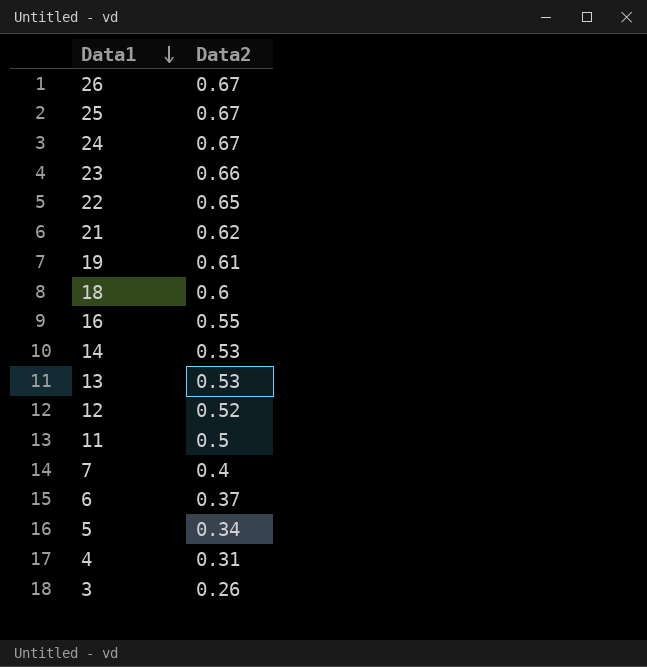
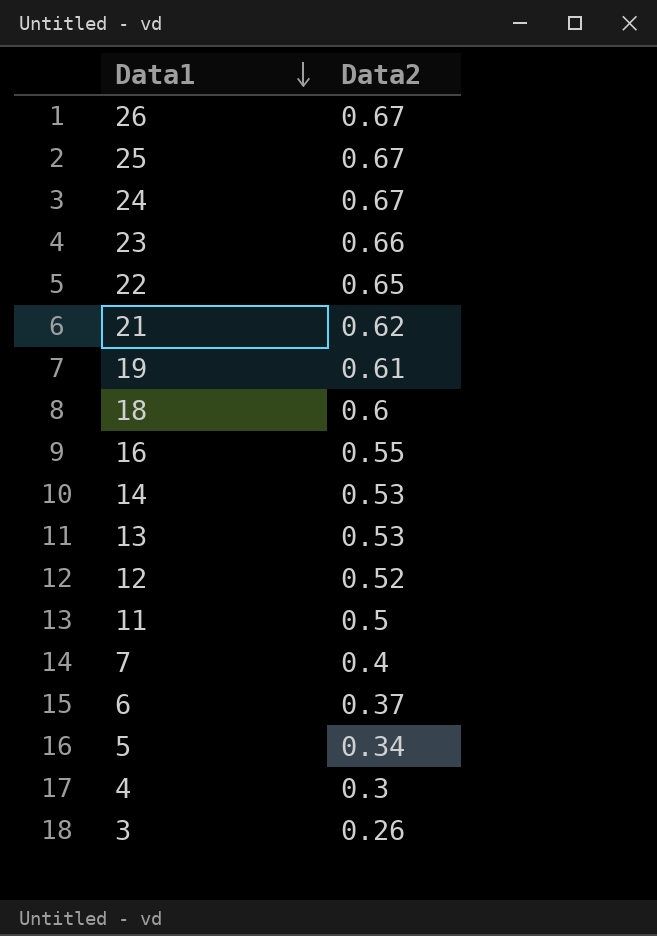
4 | Data2: 0.31 -> 0.3

